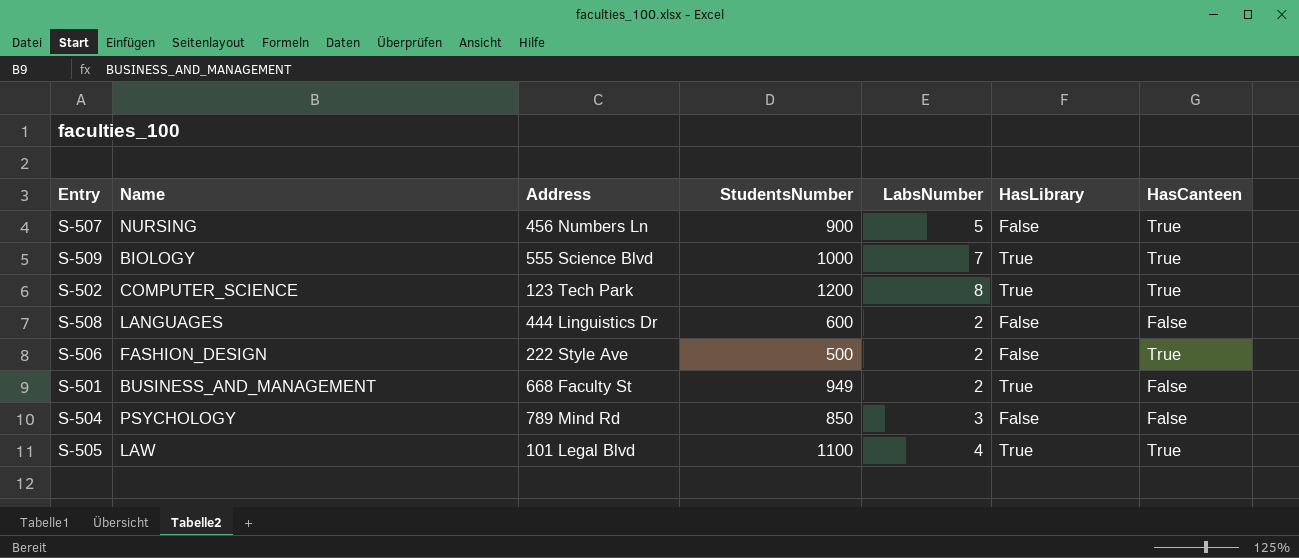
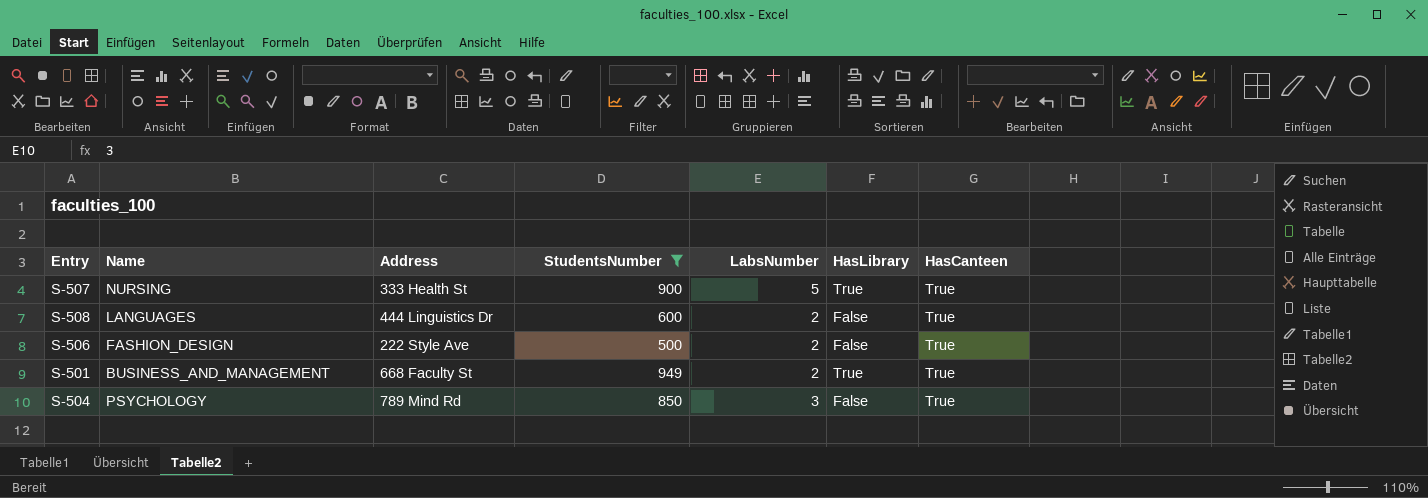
filter: none -> StudentsNumber <= 949
S-507 | Address: 456 Numbers Ln -> 333 Health St
S-507 | HasLibrary: False -> True
S-508 | HasCanteen: False -> True
S-501 | HasCanteen: False -> True
S-504 | HasCanteen: False -> True

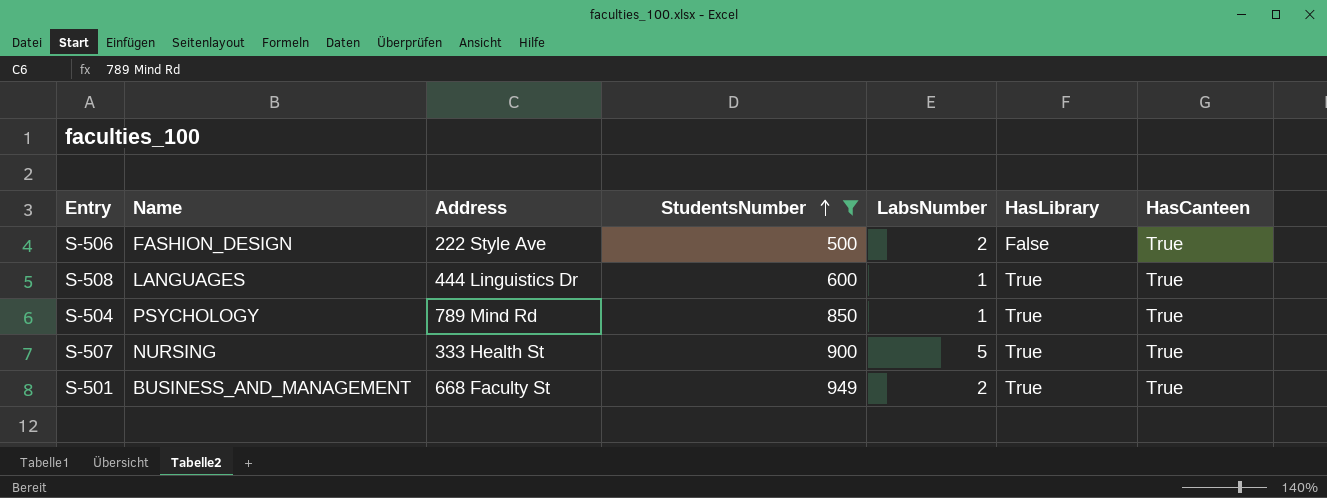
row order: none -> StudentsNumber ascending
S-508 | LabsNumber: 2 -> 1
S-508 | HasLibrary: False -> True
S-504 | LabsNumber: 3 -> 1
S-504 | HasLibrary: False -> True

